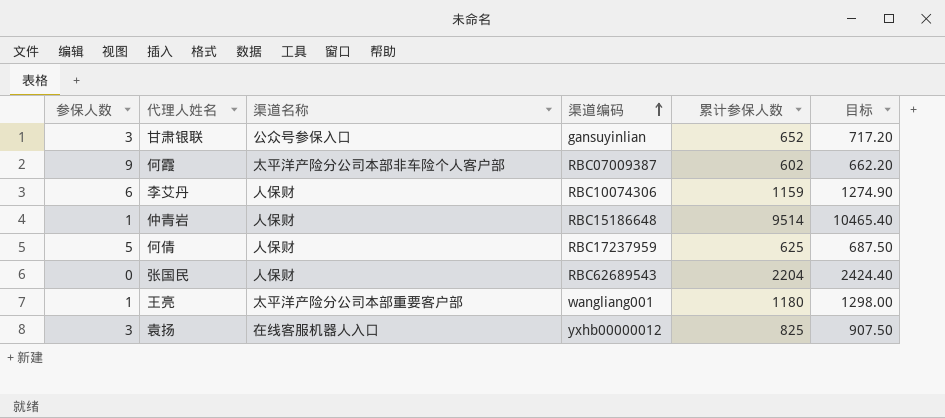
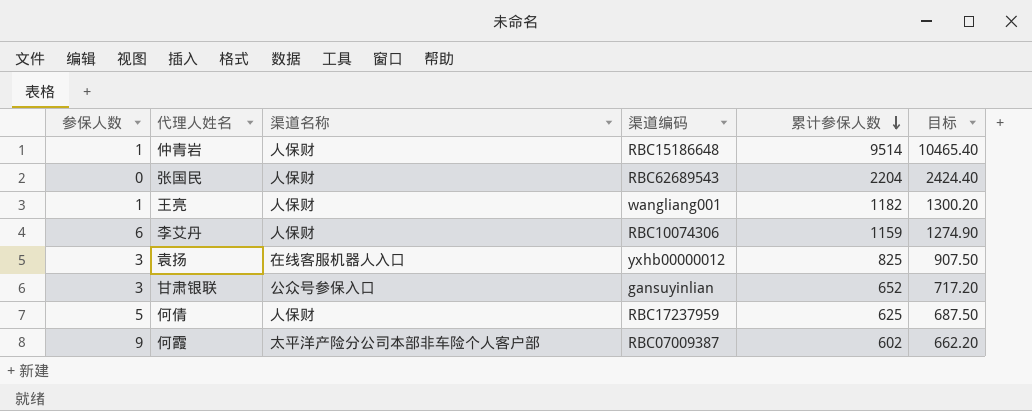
row order: 渠道编码 ascending -> 累计参保人数 descending
王亮 | 渠道名称: 太平洋产险分公司本部重要客户部 -> 人保财
王亮 | 累计参保人数: 1180 -> 1182
王亮 | 目标: 1298.00 -> 1300.20

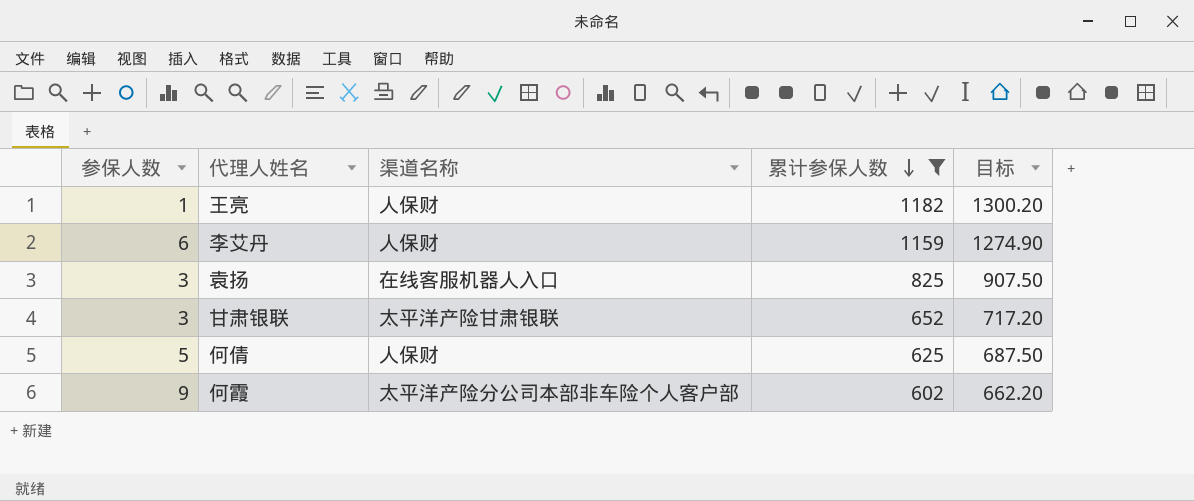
filter: none -> 累计参保人数 <= 1182
column 渠道编码 | position: 4 -> none
甘肃银联 | 渠道名称: 公众号参保入口 -> 太平洋产险甘肃银联

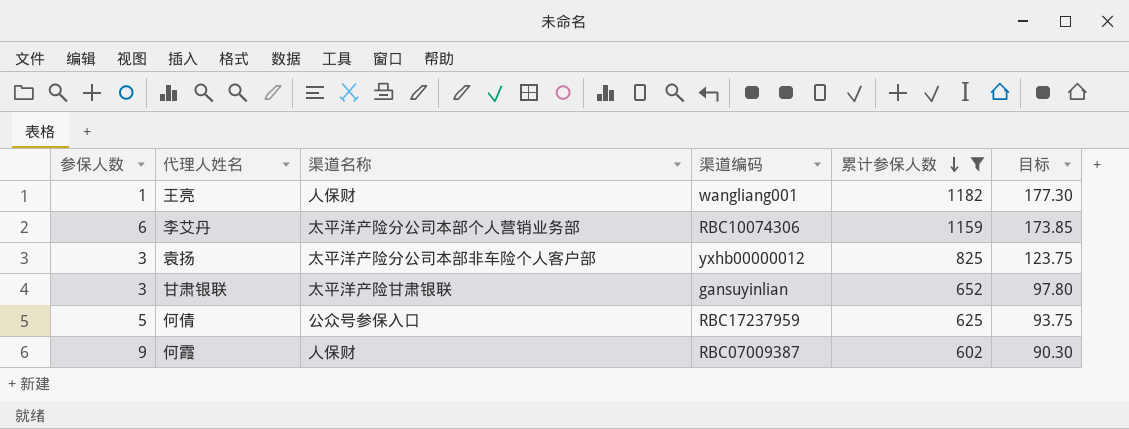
column 渠道编码 | position: none -> 4
column 目标 | formula: [累计参保人数] * 1.1 -> [累计参保人数] * 0.15
李艾丹 | 渠道名称: 人保财 -> 太平洋产险分公司本部个人营销业务部
袁扬 | 渠道名称: 在线客服机器人入口 -> 太平洋产险分公司本部非车险个人客户部
何倩 | 渠道名称: 人保财 -> 公众号参保入口
何霞 | 渠道名称: 太平洋产险分公司本部非车险个人客户部 -> 人保财

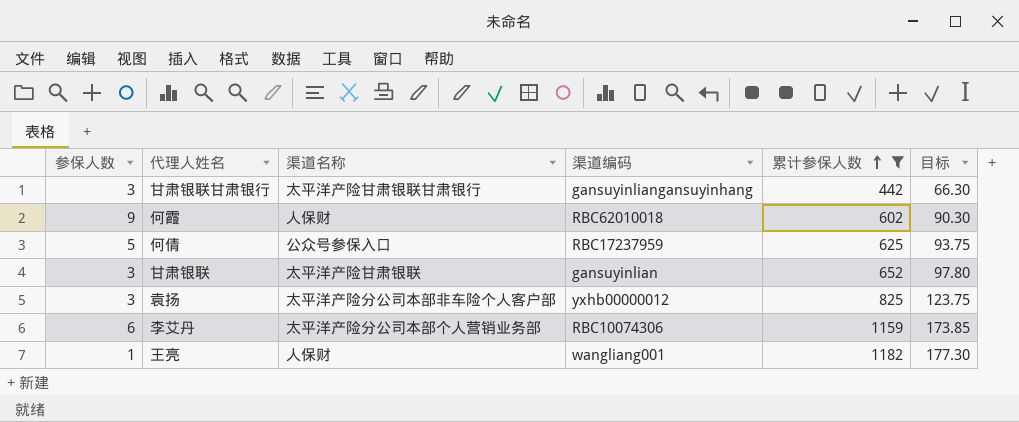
row order: 累计参保人数 descending -> 累计参保人数 ascending
row 甘肃银联甘肃银行: none -> 3 | 太平洋产险甘肃银联甘肃银行 | gansuyinliangansuyinhang | 442 | 66.30
何霞 | 渠道编码: RBC07009387 -> RBC62010018

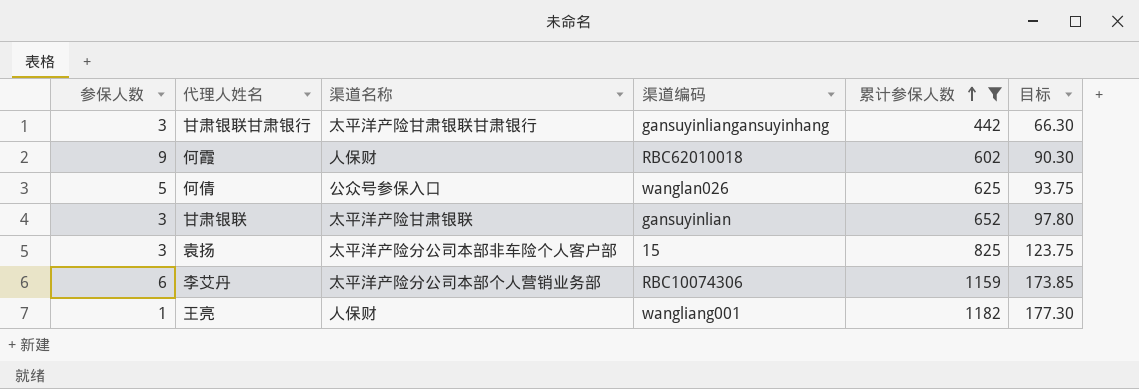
何倩 | 渠道编码: RBC17237959 -> wanglan026
袁扬 | 渠道编码: yxhb00000012 -> 15

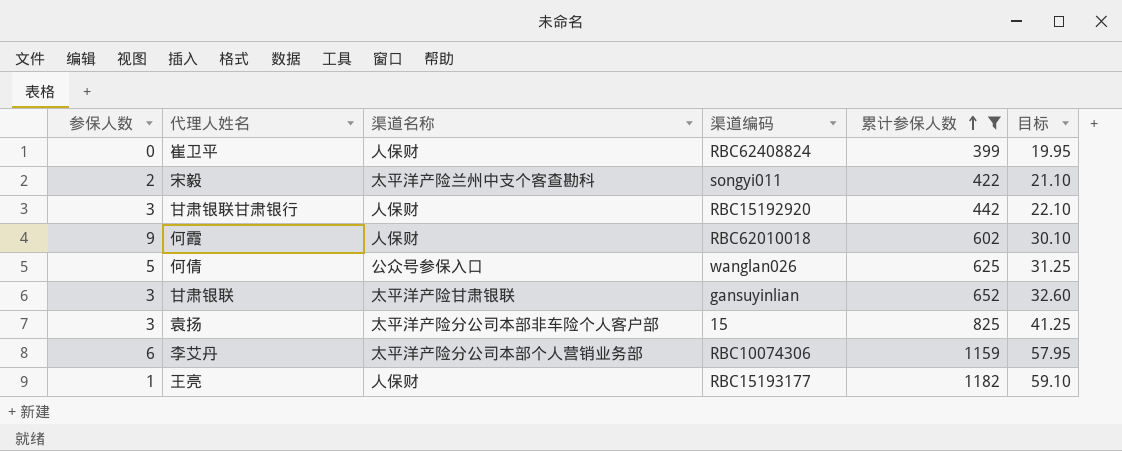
column 目标 | formula: [累计参保人数] * 0.15 -> [累计参保人数] * 0.05
row 崔卫平: none -> 0 | 人保财 | RBC62408824 | 399 | 19.95
row 宋毅: none -> 2 | 太平洋产险兰州中支个客查勘科 | songyi011 | 422 | 21.10
甘肃银联甘肃银行 | 渠道名称: 太平洋产险甘肃银联甘肃银行 -> 人保财
甘肃银联甘肃银行 | 渠道编码: gansuyinliangansuyinhang -> RBC15192920
王亮 | 渠道编码: wangliang001 -> RBC15193177

